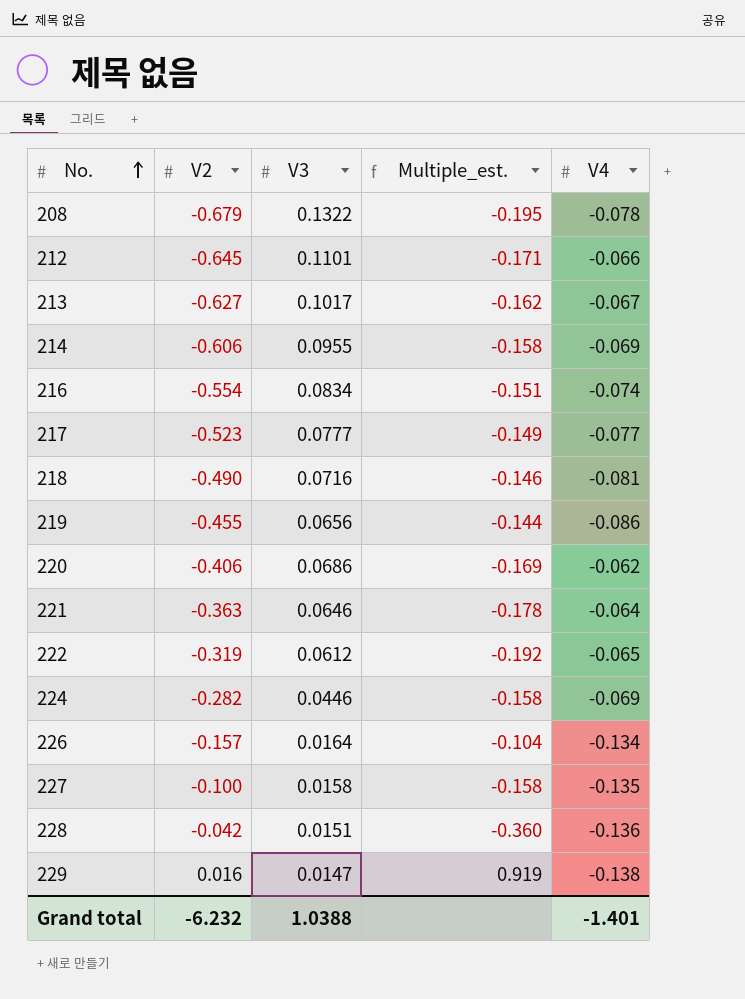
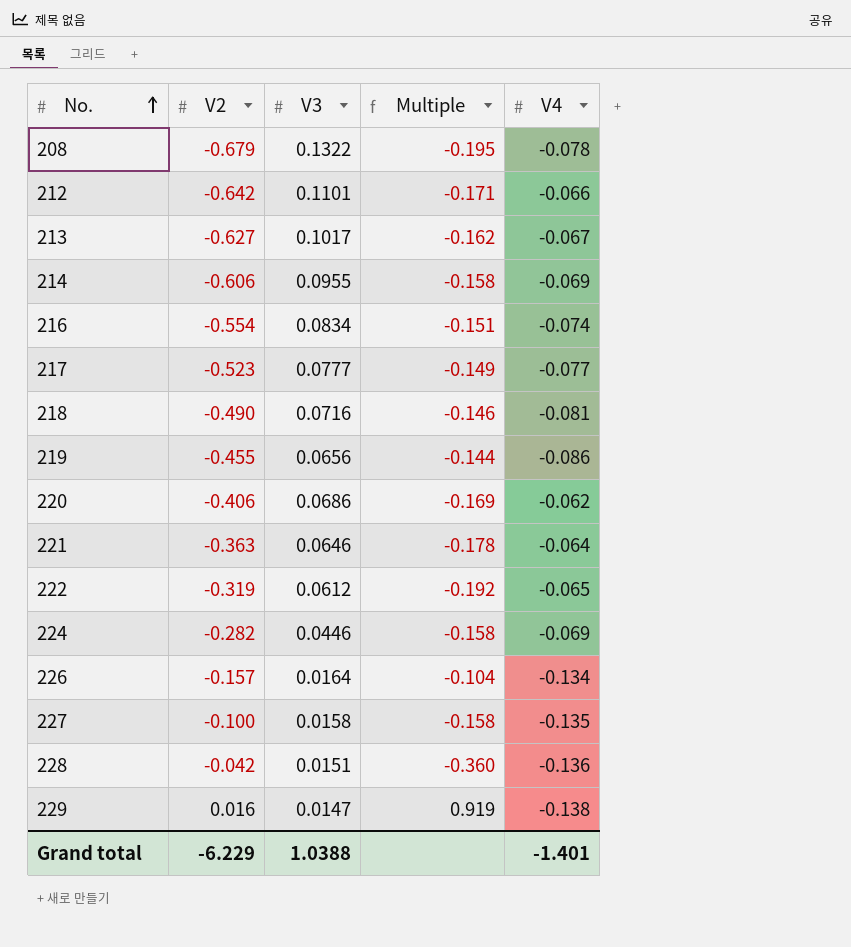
column name: Multiple_est. -> Multiple
212 | V2: -0.645 -> -0.642
Grand total | V2: -6.232 -> -6.229

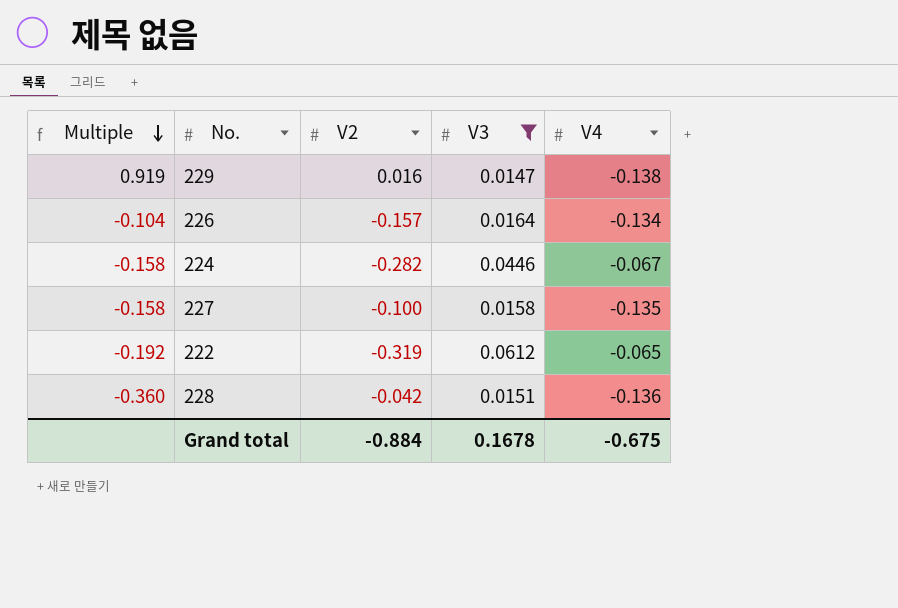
filter: none -> V3 <= 0.0612
row order: No. ascending -> Multiple descending
column Multiple | position: 4 -> 1
224 | V4: -0.069 -> -0.067
Grand total | V2: -6.229 -> -0.884
Grand total | V3: 1.0388 -> 0.1678
Grand total | V4: -1.401 -> -0.675

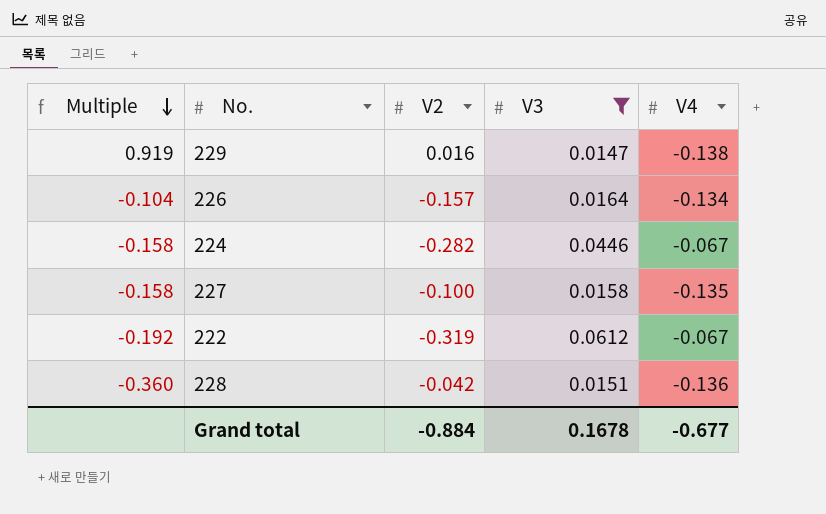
222 | V4: -0.065 -> -0.067
Grand total | V4: -0.675 -> -0.677

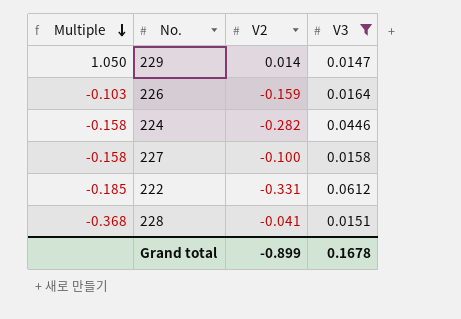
column V4 | position: 5 -> none
229 | Multiple: 0.919 -> 1.050
229 | V2: 0.016 -> 0.014
226 | Multiple: -0.104 -> -0.103
226 | V2: -0.157 -> -0.159
222 | Multiple: -0.192 -> -0.185
222 | V2: -0.319 -> -0.331
228 | Multiple: -0.360 -> -0.368
228 | V2: -0.042 -> -0.041
Grand total | V2: -0.884 -> -0.899

